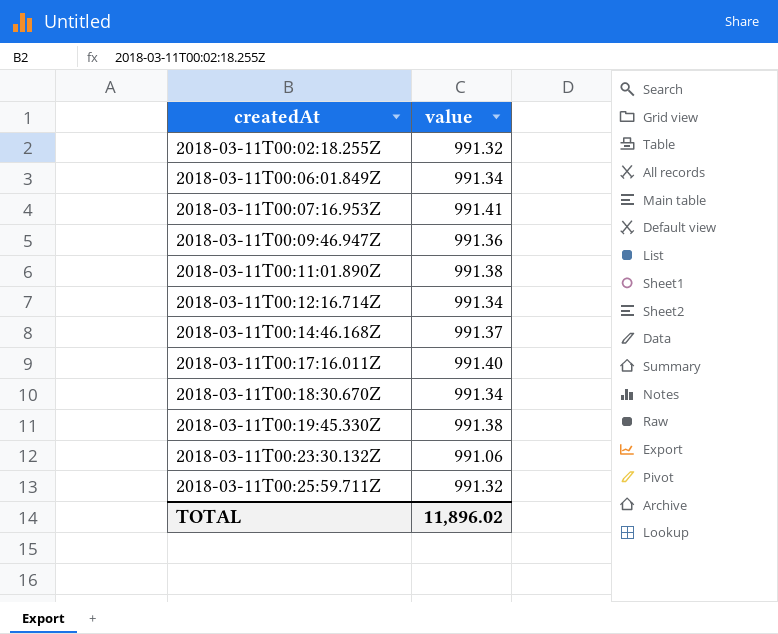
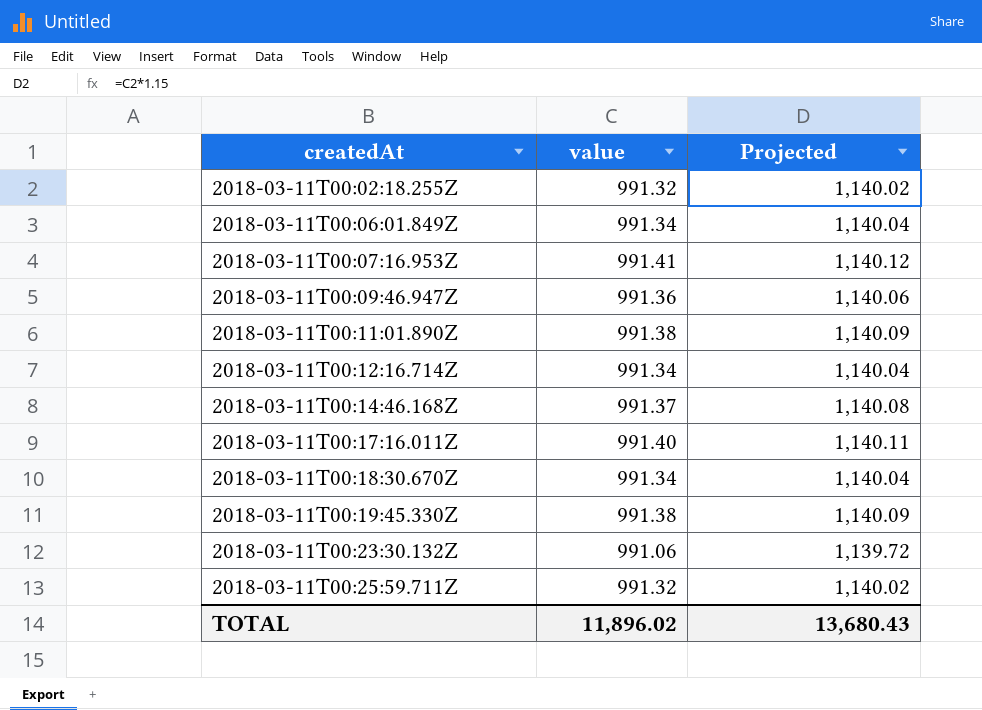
column Projected | formula: none -> [value] * 1.15

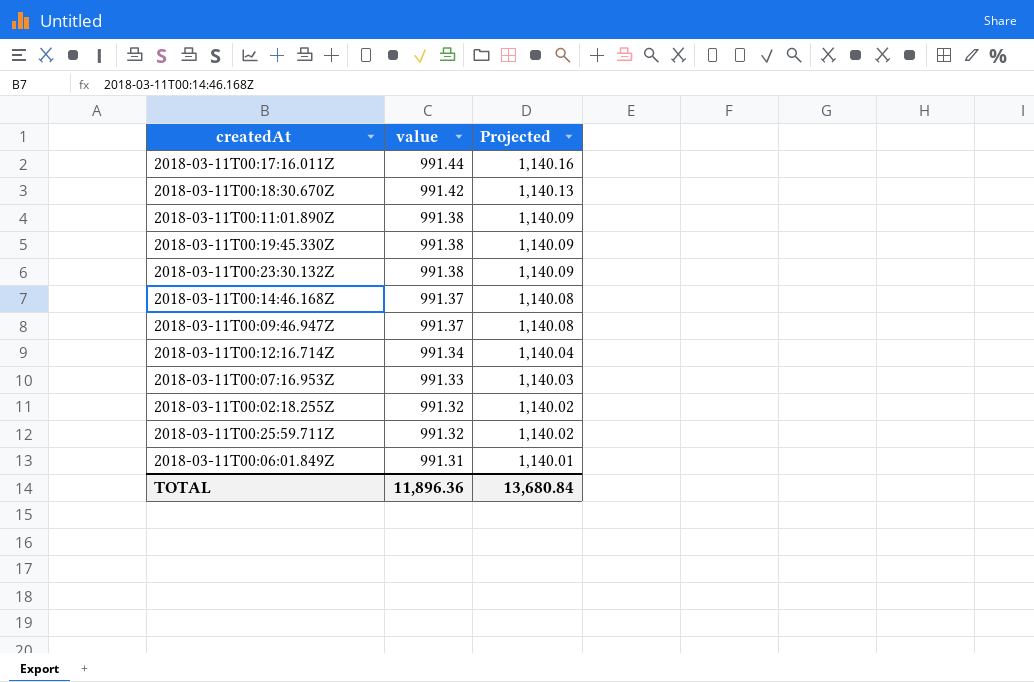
row order: createdAt ascending -> value descending
2018-03-11T00:17:16.011Z | value: 991.40 -> 991.44
2018-03-11T00:17:16.011Z | Projected: 1,140.11 -> 1,140.16
2018-03-11T00:18:30.670Z | value: 991.34 -> 991.42
2018-03-11T00:18:30.670Z | Projected: 1,140.04 -> 1,140.13
2018-03-11T00:23:30.132Z | value: 991.06 -> 991.38
2018-03-11T00:23:30.132Z | Projected: 1,139.72 -> 1,140.09
2018-03-11T00:09:46.947Z | value: 991.36 -> 991.37
2018-03-11T00:09:46.947Z | Projected: 1,140.06 -> 1,140.08
2018-03-11T00:07:16.953Z | value: 991.41 -> 991.33
2018-03-11T00:07:16.953Z | Projected: 1,140.12 -> 1,140.03
2018-03-11T00:06:01.849Z | value: 991.34 -> 991.31
2018-03-11T00:06:01.849Z | Projected: 1,140.04 -> 1,140.01
TOTAL | value: 11,896.02 -> 11,896.36
TOTAL | Projected: 13,680.43 -> 13,680.84

